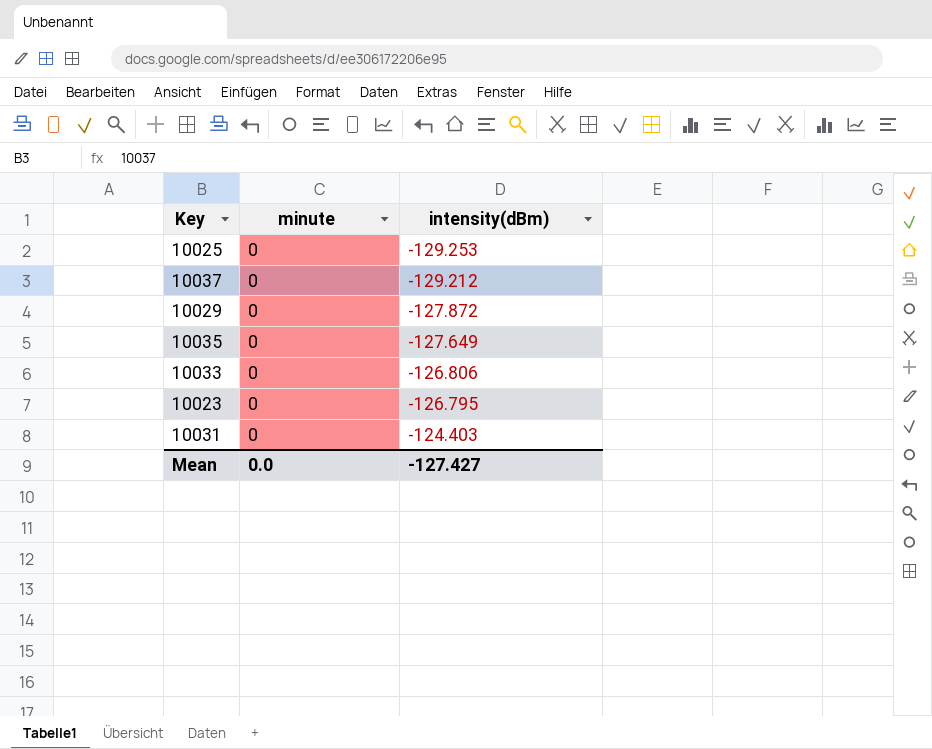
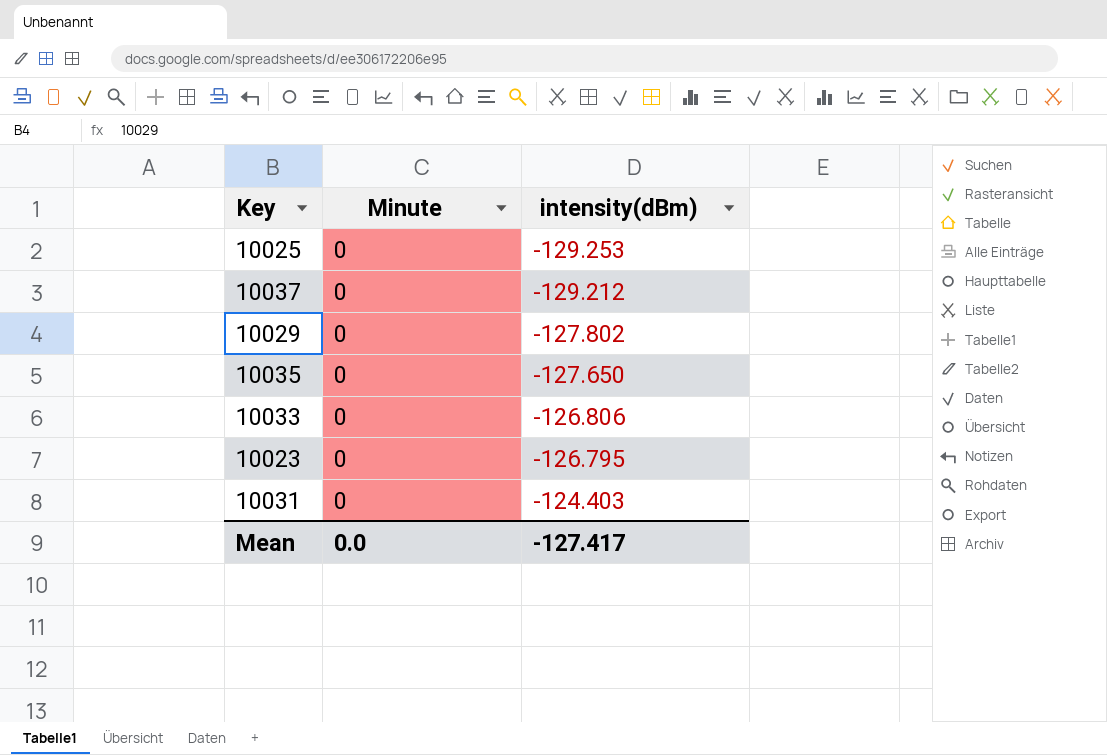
column name: minute -> Minute
10029 | intensity(dBm): -127.872 -> -127.802
10035 | intensity(dBm): -127.649 -> -127.650
Mean | intensity(dBm): -127.427 -> -127.417

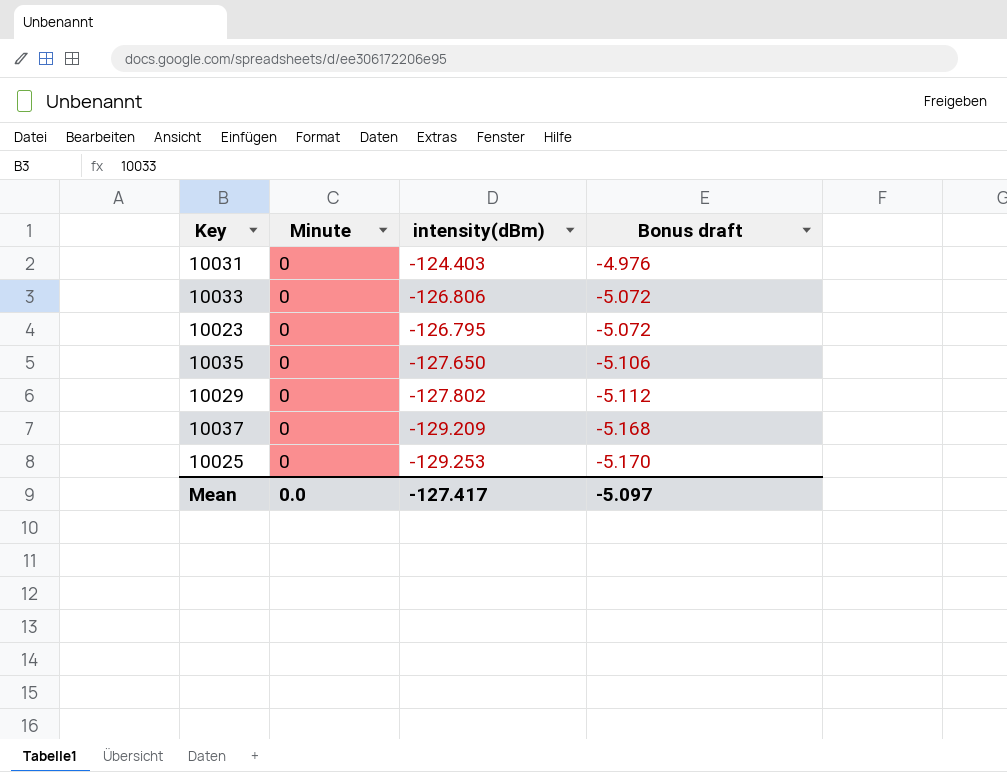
row order: intensity(dBm) ascending -> Bonus draft descending
column Bonus draft | formula: none -> [intensity(dBm)] * 0.04
10037 | intensity(dBm): -129.212 -> -129.209

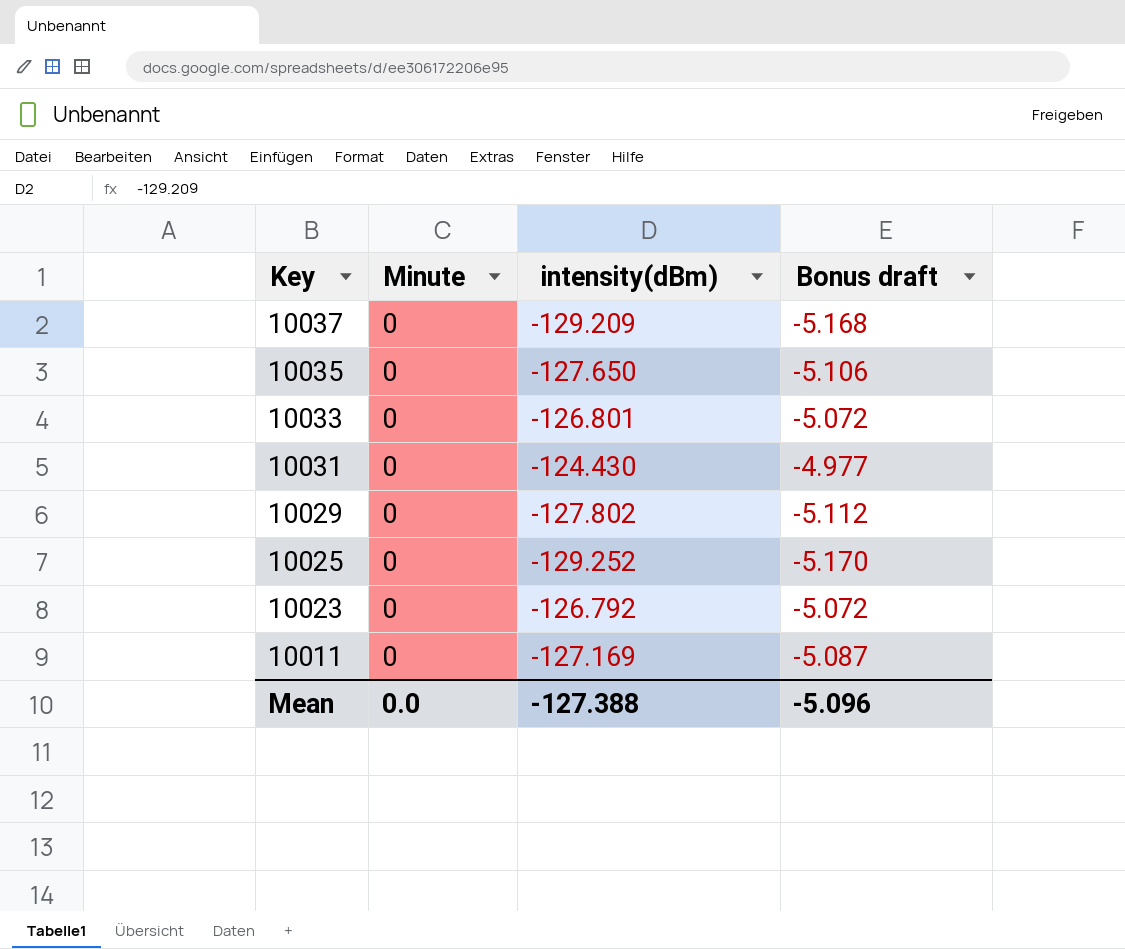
row order: Bonus draft descending -> Key descending
10033 | intensity(dBm): -126.806 -> -126.801
10031 | intensity(dBm): -124.403 -> -124.430
10031 | Bonus draft: -4.976 -> -4.977
10025 | intensity(dBm): -129.253 -> -129.252
10023 | intensity(dBm): -126.795 -> -126.792
row 10011: none -> 0 | -127.169 | -5.087
Mean | intensity(dBm): -127.417 -> -127.388
Mean | Bonus draft: -5.097 -> -5.096

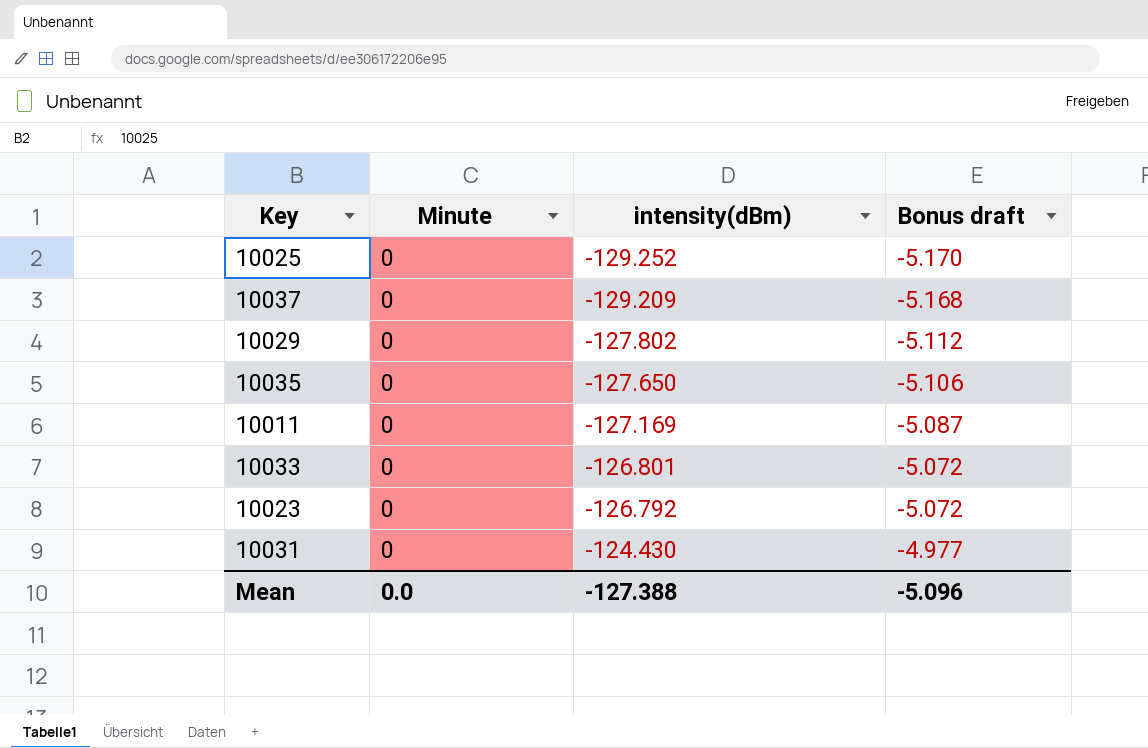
row order: Key descending -> intensity(dBm) ascending

